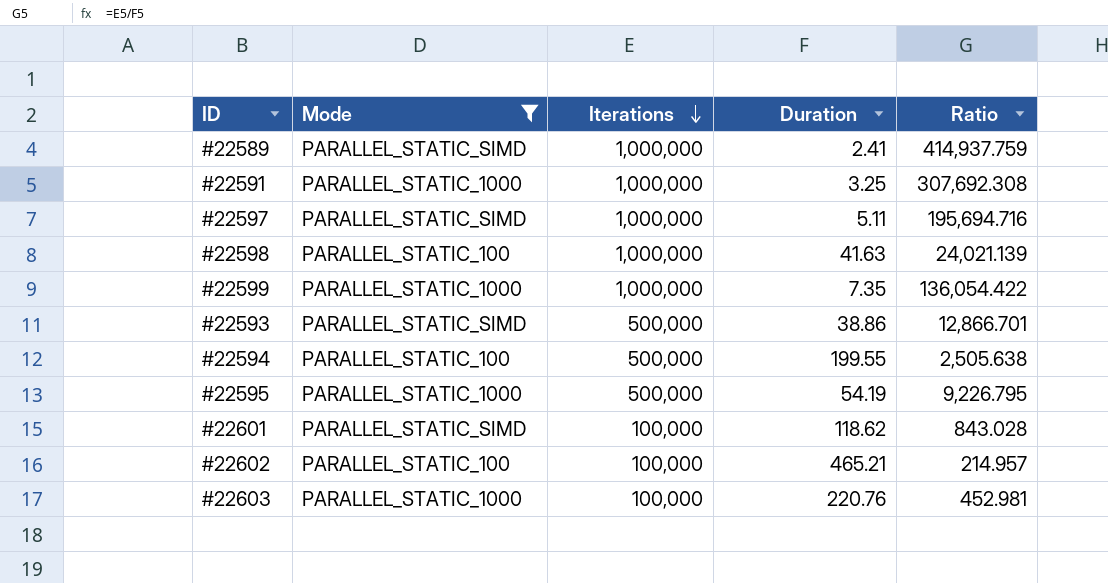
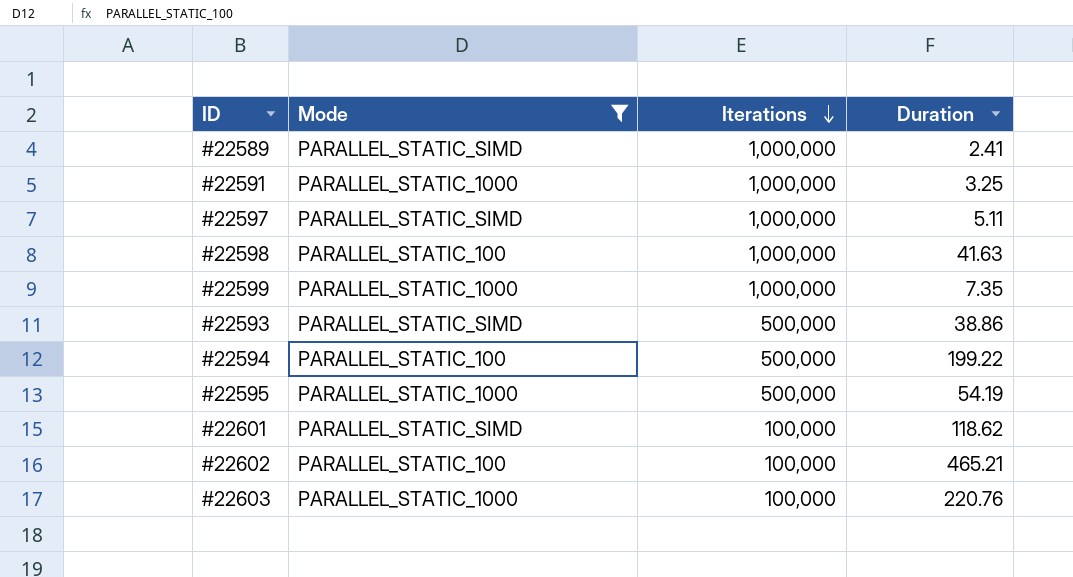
column Ratio | formula: [Iterations] / [Duration] -> none
#22594 | Duration: 199.55 -> 199.22

